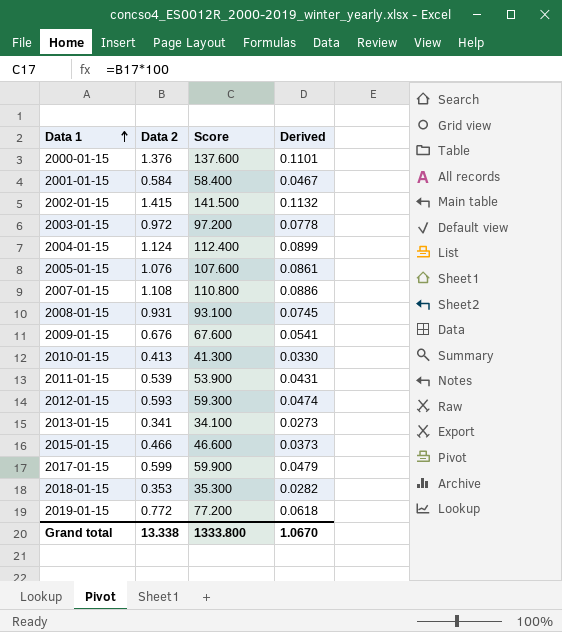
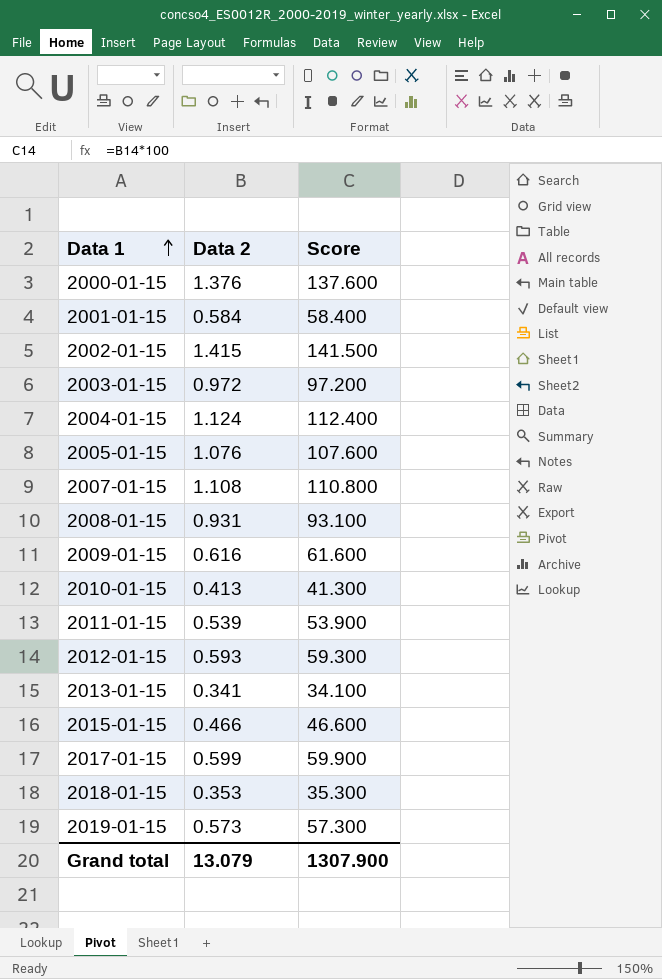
column Derived | formula: [Data 2] * 0.08 -> none
2009-01-15 | Data 2: 0.676 -> 0.616
2009-01-15 | Score: 67.600 -> 61.600
2019-01-15 | Data 2: 0.772 -> 0.573
2019-01-15 | Score: 77.200 -> 57.300
Grand total | Data 2: 13.338 -> 13.079
Grand total | Score: 1333.800 -> 1307.900

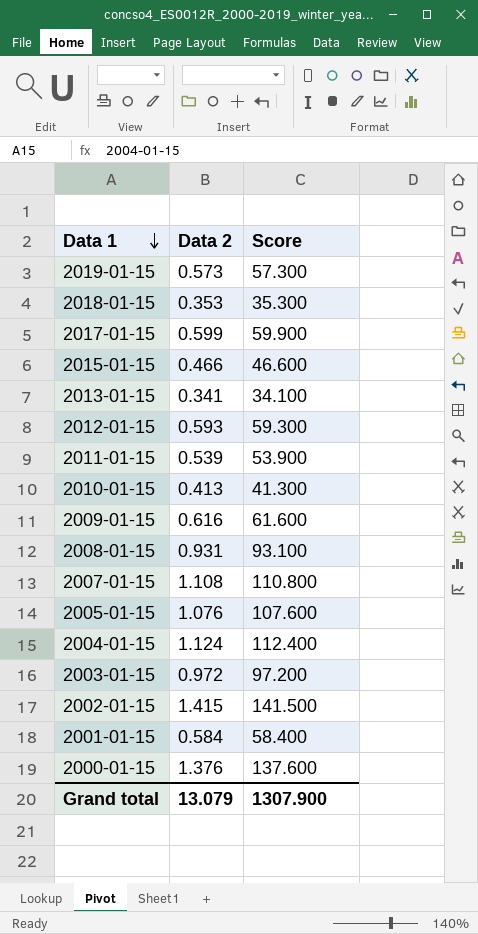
row order: Data 1 ascending -> Data 1 descending

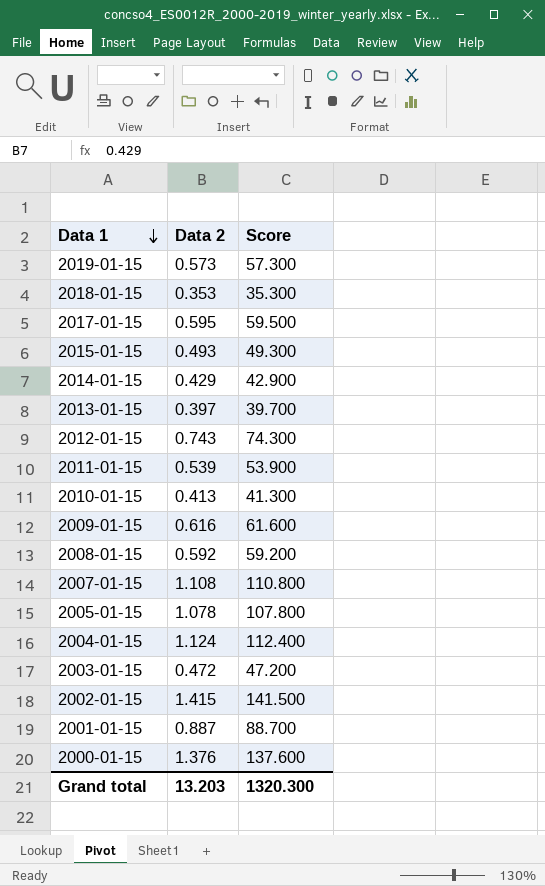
2017-01-15 | Data 2: 0.599 -> 0.595
2017-01-15 | Score: 59.900 -> 59.500
2015-01-15 | Data 2: 0.466 -> 0.493
2015-01-15 | Score: 46.600 -> 49.300
row 2014-01-15: none -> 0.429 | 42.900
2013-01-15 | Data 2: 0.341 -> 0.397
2013-01-15 | Score: 34.100 -> 39.700
2012-01-15 | Data 2: 0.593 -> 0.743
2012-01-15 | Score: 59.300 -> 74.300
2008-01-15 | Data 2: 0.931 -> 0.592
2008-01-15 | Score: 93.100 -> 59.200
2005-01-15 | Data 2: 1.076 -> 1.078
2005-01-15 | Score: 107.600 -> 107.800
2003-01-15 | Data 2: 0.972 -> 0.472
2003-01-15 | Score: 97.200 -> 47.200
2001-01-15 | Data 2: 0.584 -> 0.887
2001-01-15 | Score: 58.400 -> 88.700
Grand total | Data 2: 13.079 -> 13.203
Grand total | Score: 1307.900 -> 1320.300

